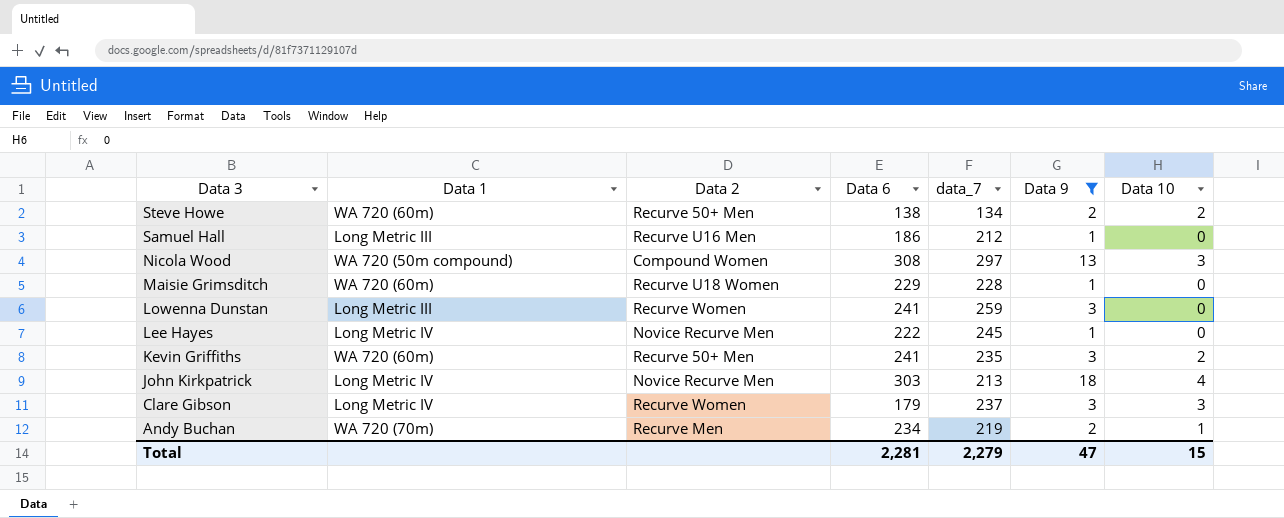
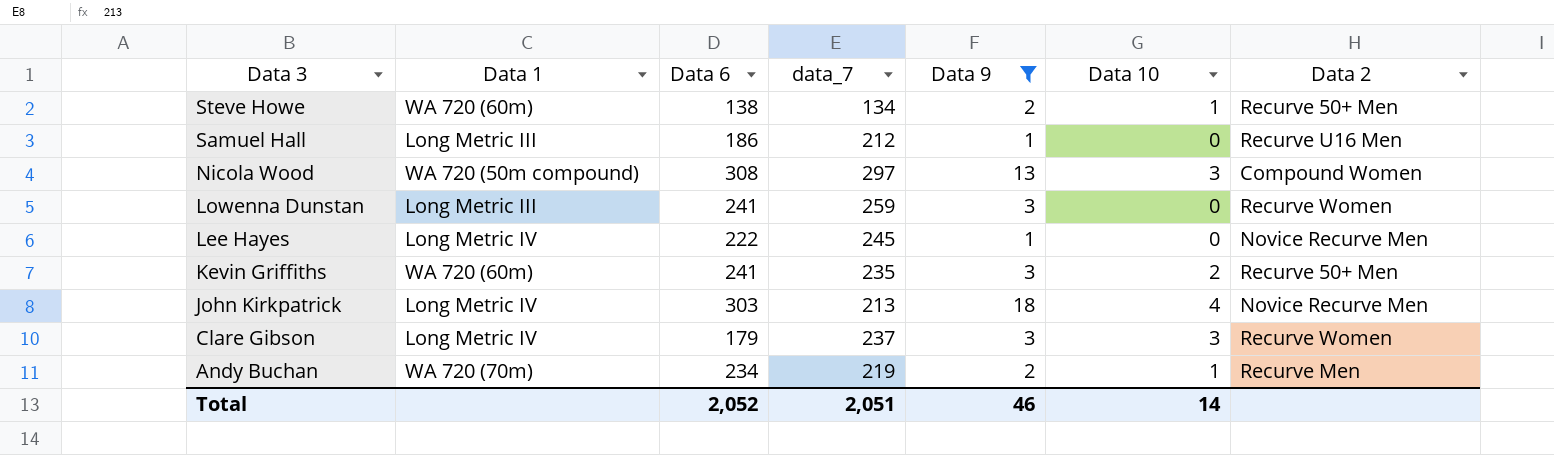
column Data 2 | position: 3 -> 7
row Maisie Grimsditch: WA 720 (60m) | Recurve U18 Women | 229 | 228 | 1 | 0 -> none
Steve Howe | Data 10: 2 -> 1
Total | Data 6: 2,281 -> 2,052
Total | data_7: 2,279 -> 2,051
Total | Data 9: 47 -> 46
Total | Data 10: 15 -> 14

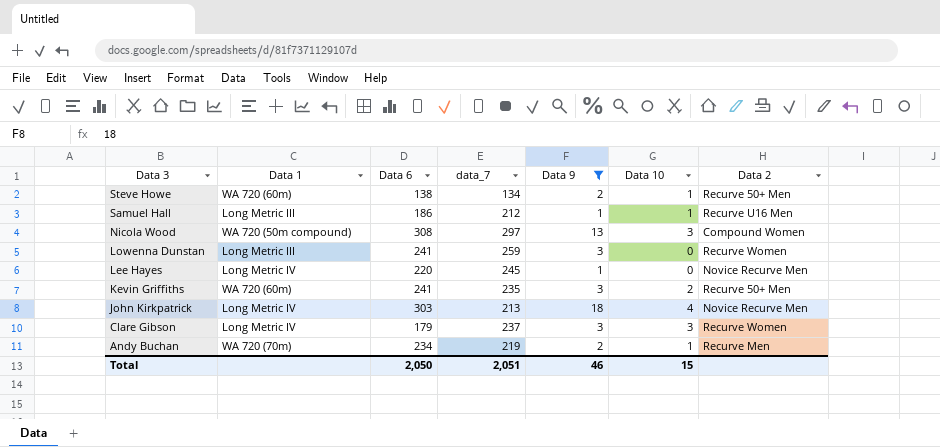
Samuel Hall | Data 10: 0 -> 1
Lee Hayes | Data 6: 222 -> 220
Total | Data 6: 2,052 -> 2,050
Total | Data 10: 14 -> 15

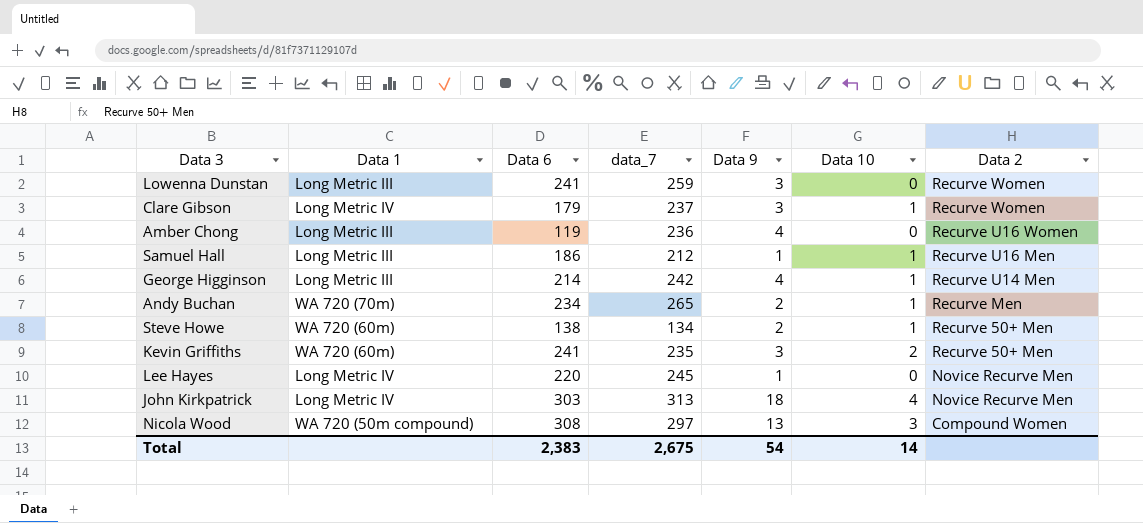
filter: Data 9 != 4 -> none
row order: Data 3 descending -> Data 2 descending
Clare Gibson | Data 10: 3 -> 1
Andy Buchan | data_7: 219 -> 265
John Kirkpatrick | data_7: 213 -> 313
Total | Data 6: 2,050 -> 2,383
Total | data_7: 2,051 -> 2,675
Total | Data 9: 46 -> 54
Total | Data 10: 15 -> 14

